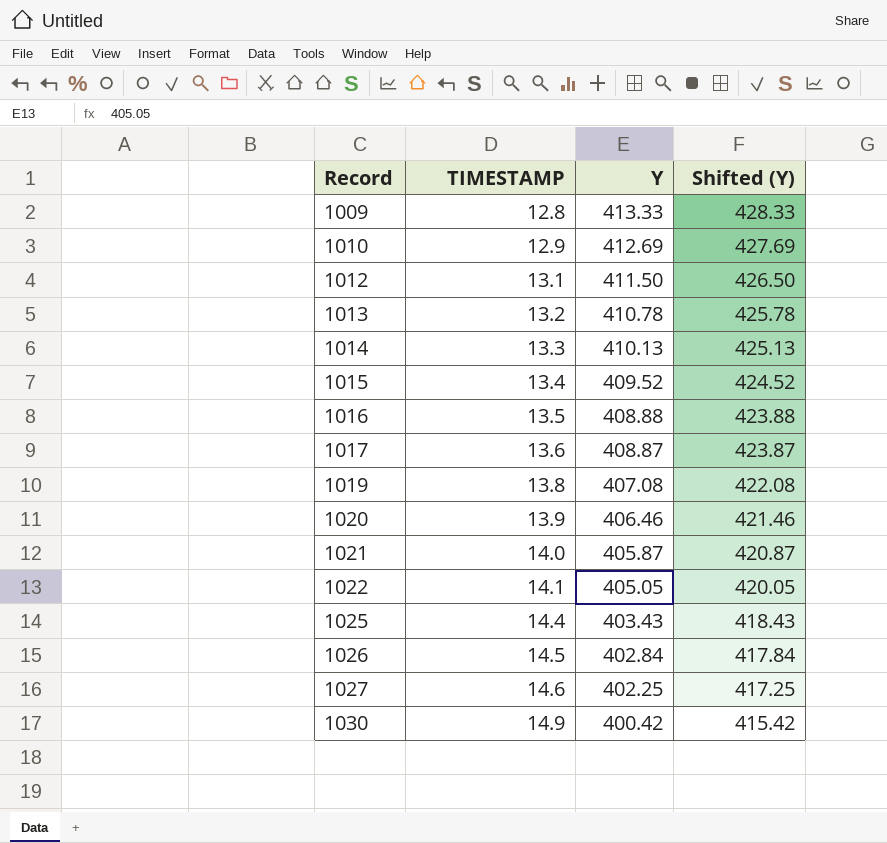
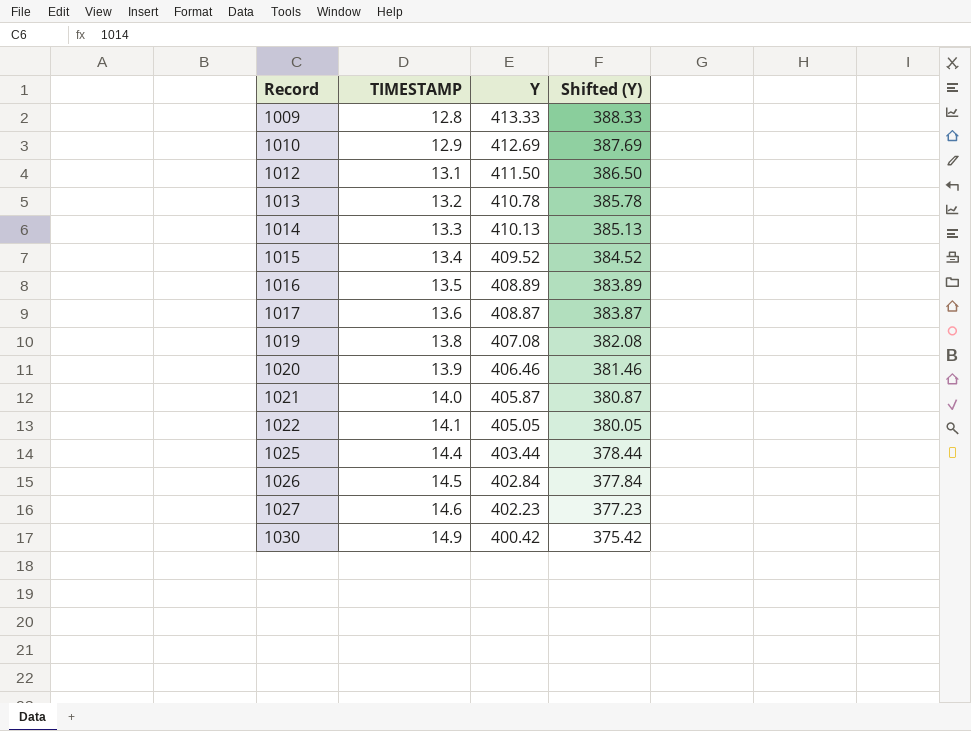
column Shifted (Y) | formula: [Y] + 15 -> [Y] - 25
1016 | Y: 408.88 -> 408.89
1025 | Y: 403.43 -> 403.44
1027 | Y: 402.25 -> 402.23

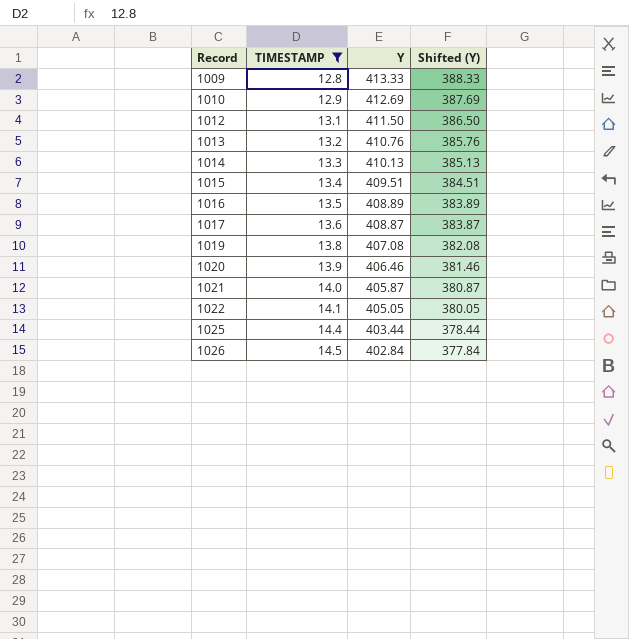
filter: none -> TIMESTAMP <= 14.5
1013 | Y: 410.78 -> 410.76
1013 | Shifted (Y): 385.78 -> 385.76
1015 | Y: 409.52 -> 409.51
1015 | Shifted (Y): 384.52 -> 384.51

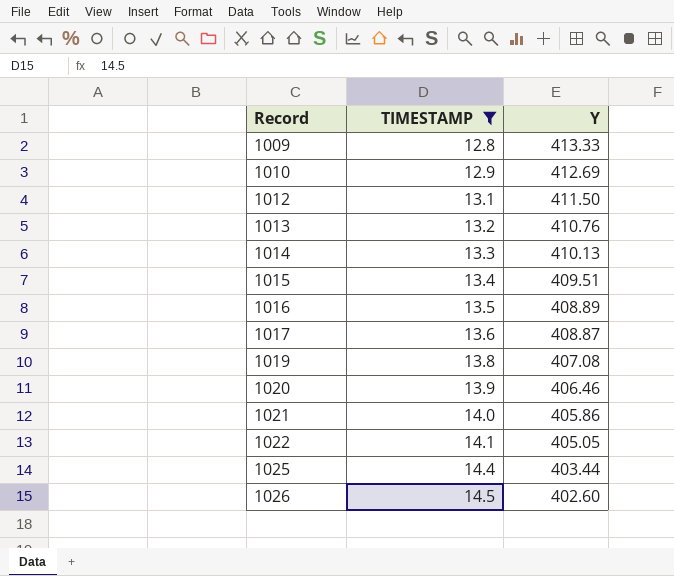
column Shifted (Y) | formula: [Y] - 25 -> none
1021 | Y: 405.87 -> 405.86
1026 | Y: 402.84 -> 402.60

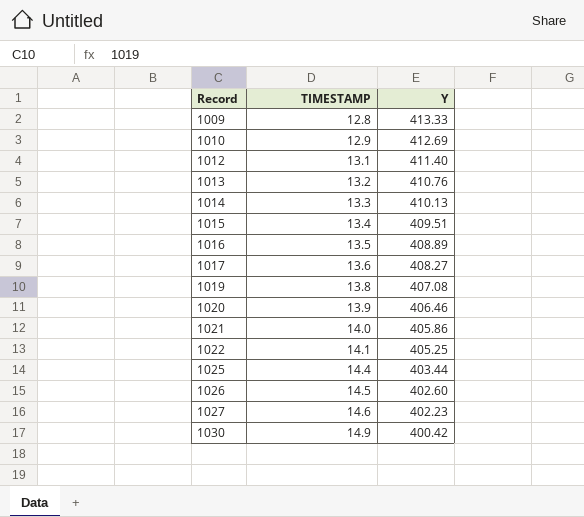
filter: TIMESTAMP <= 14.5 -> none
1012 | Y: 411.50 -> 411.40
1017 | Y: 408.87 -> 408.27
1022 | Y: 405.05 -> 405.25

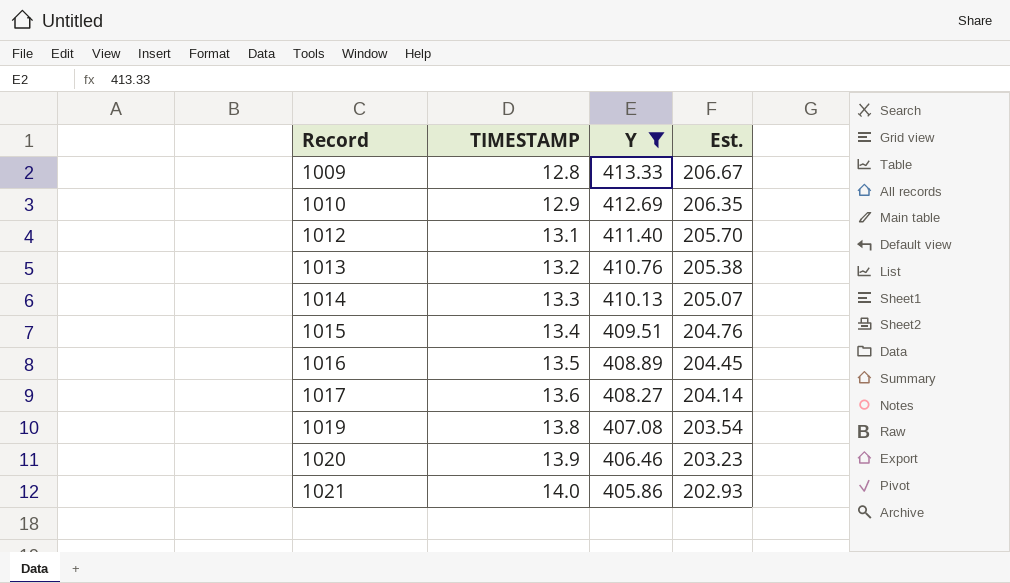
filter: none -> Y >= 405.86
column Est. | formula: none -> [Y] * 0.5

